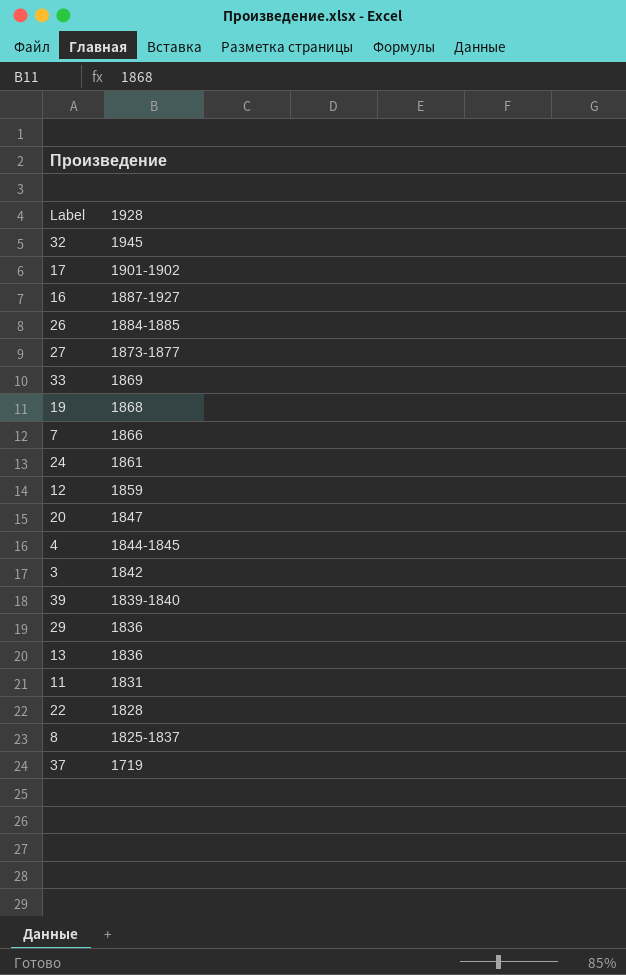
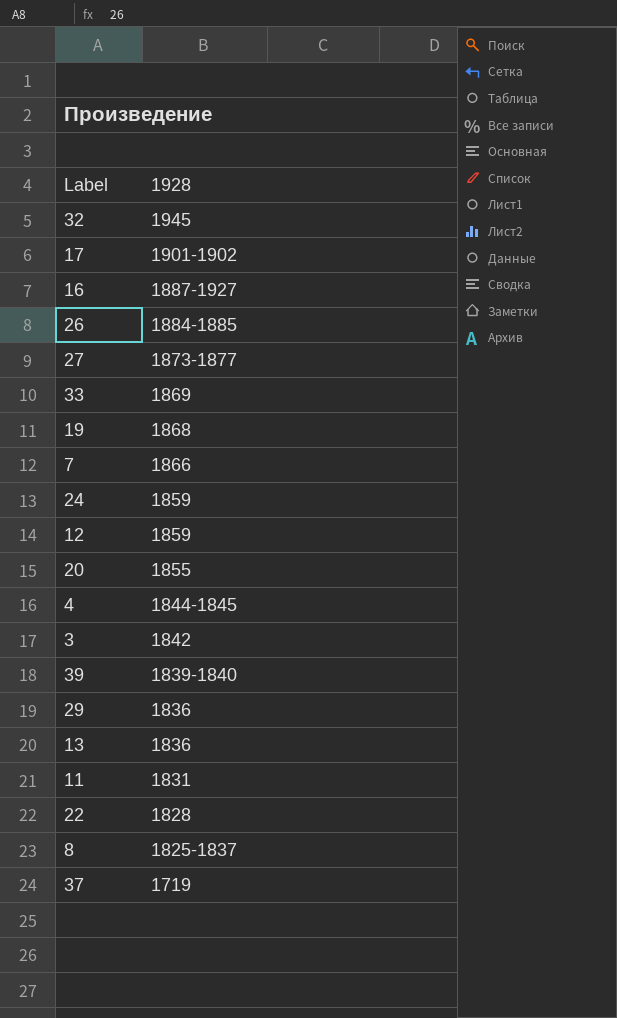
24 | 1928: 1861 -> 1859
20 | 1928: 1847 -> 1855

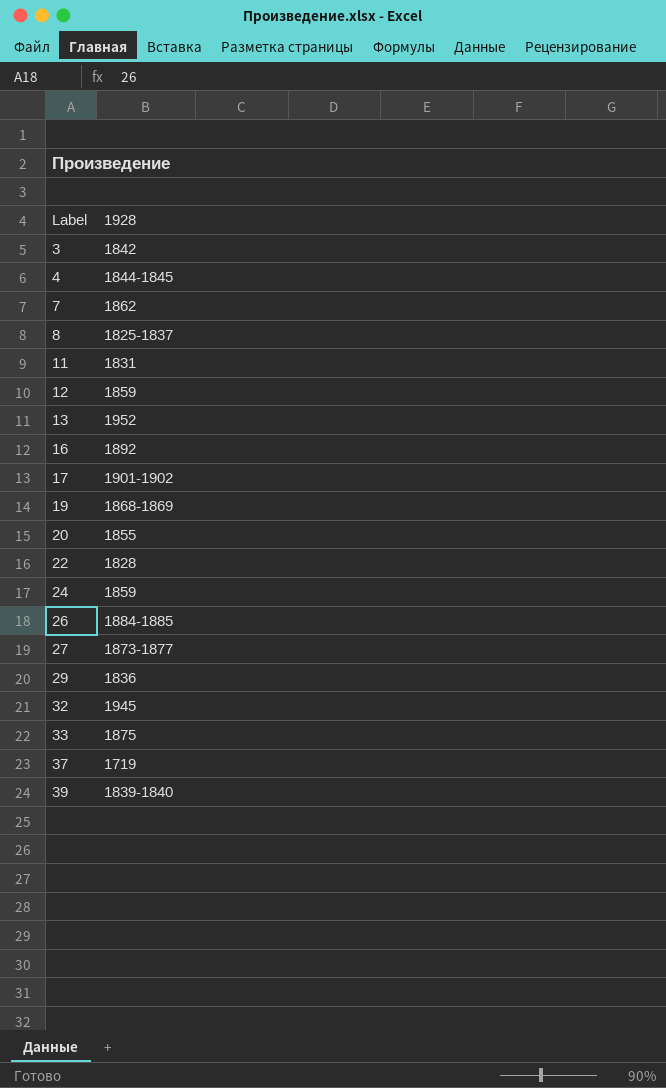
row order: 1928 descending -> Label ascending
7 | 1928: 1866 -> 1862
13 | 1928: 1836 -> 1952
16 | 1928: 1887-1927 -> 1892
19 | 1928: 1868 -> 1868-1869
33 | 1928: 1869 -> 1875

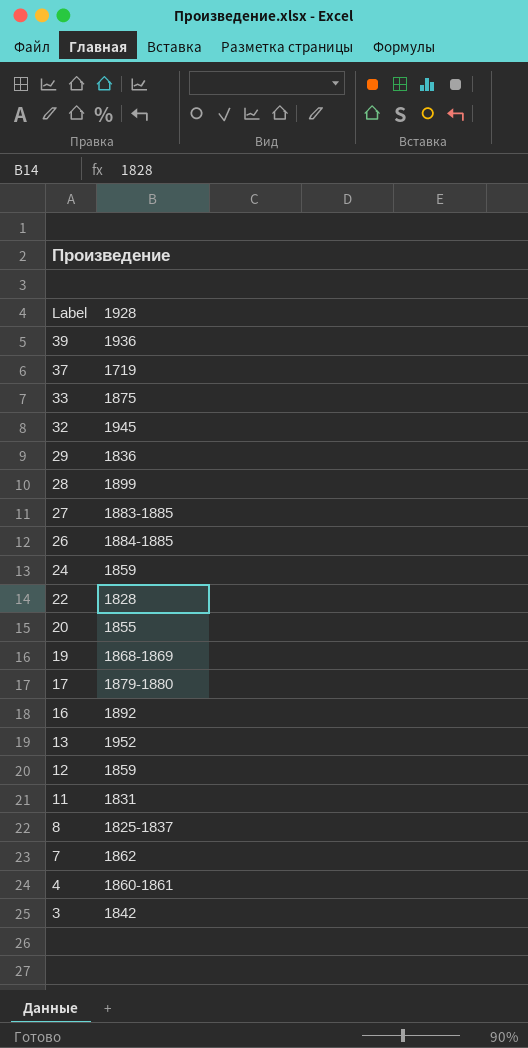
row order: Label ascending -> Label descending
39 | 1928: 1839-1840 -> 1936
row 28: none -> 1899
27 | 1928: 1873-1877 -> 1883-1885
17 | 1928: 1901-1902 -> 1879-1880
4 | 1928: 1844-1845 -> 1860-1861

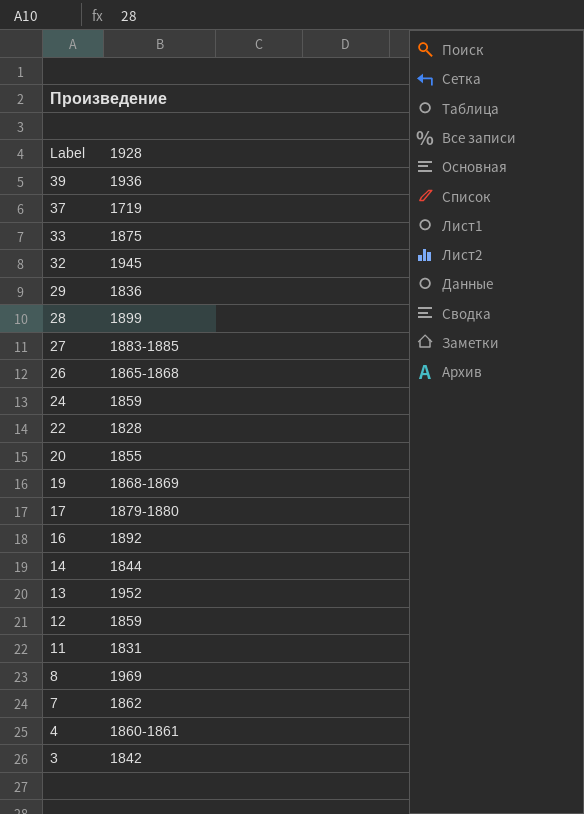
26 | 1928: 1884-1885 -> 1865-1868
row 14: none -> 1844
8 | 1928: 1825-1837 -> 1969

